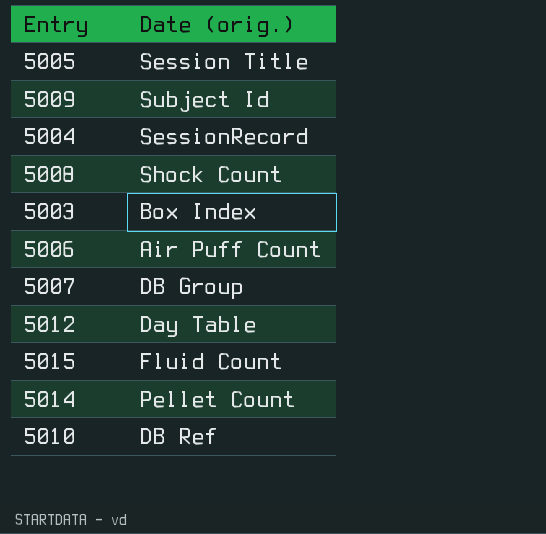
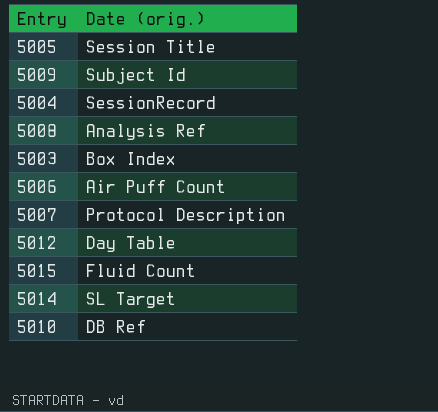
5008 | Date (orig.): Shock Count -> Analysis Ref
5007 | Date (orig.): DB Group -> Protocol Description
5014 | Date (orig.): Pellet Count -> SL Target

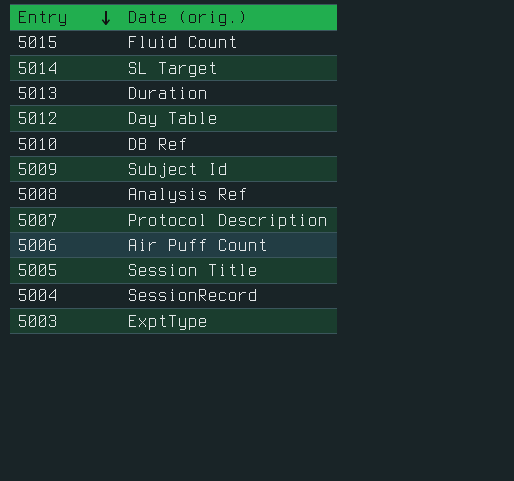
row order: none -> Entry descending
row 5013: none -> Duration
5003 | Date (orig.): Box Index -> ExptType

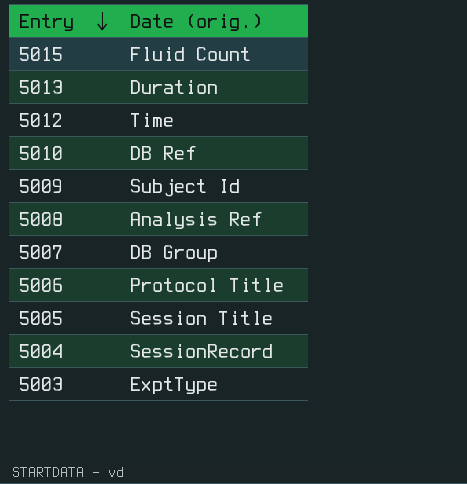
row 5014: SL Target -> none
5012 | Date (orig.): Day Table -> Time
5007 | Date (orig.): Protocol Description -> DB Group
5006 | Date (orig.): Air Puff Count -> Protocol Title

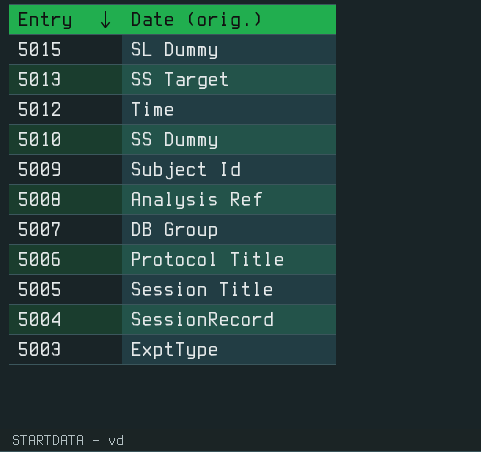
5015 | Date (orig.): Fluid Count -> SL Dummy
5013 | Date (orig.): Duration -> SS Target
5010 | Date (orig.): DB Ref -> SS Dummy

